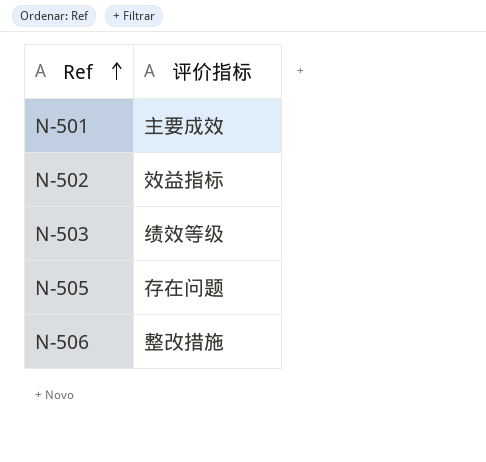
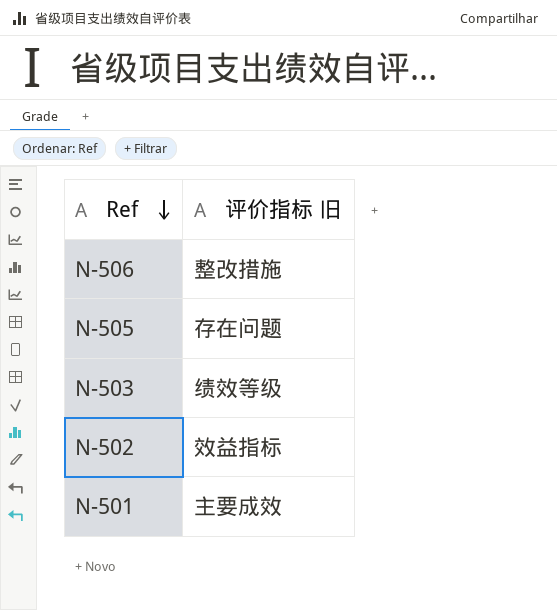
row order: Ref ascending -> Ref descending
column name: 评价指标 -> 评价指标 旧

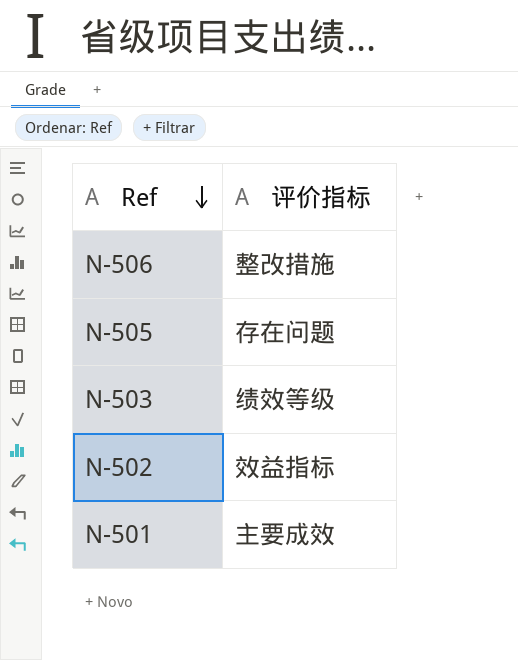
column name: 评价指标 旧 -> 评价指标

